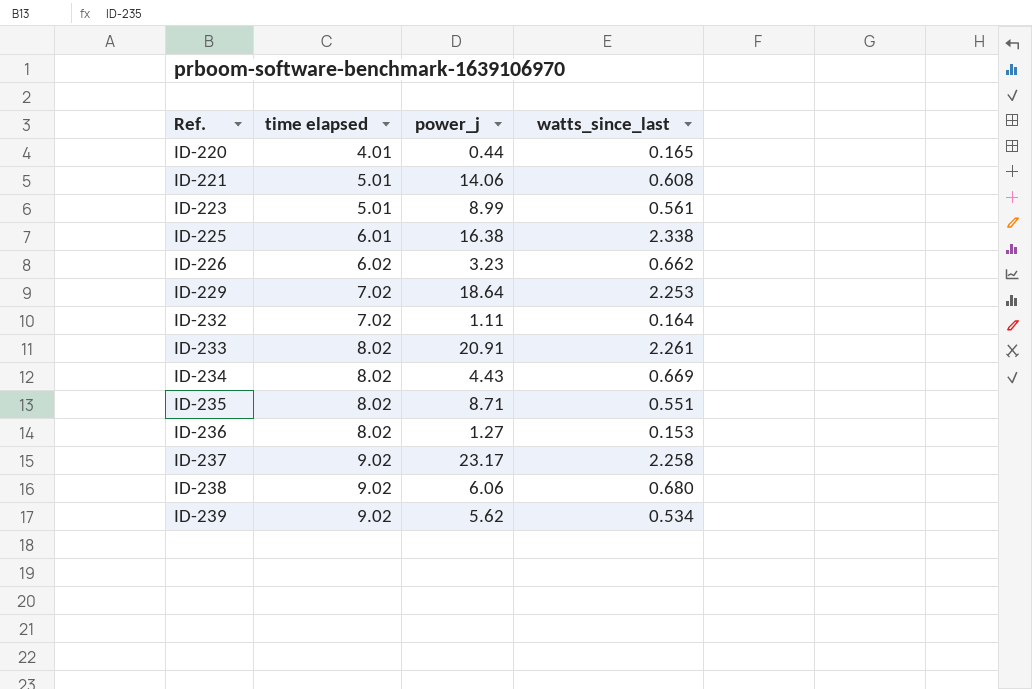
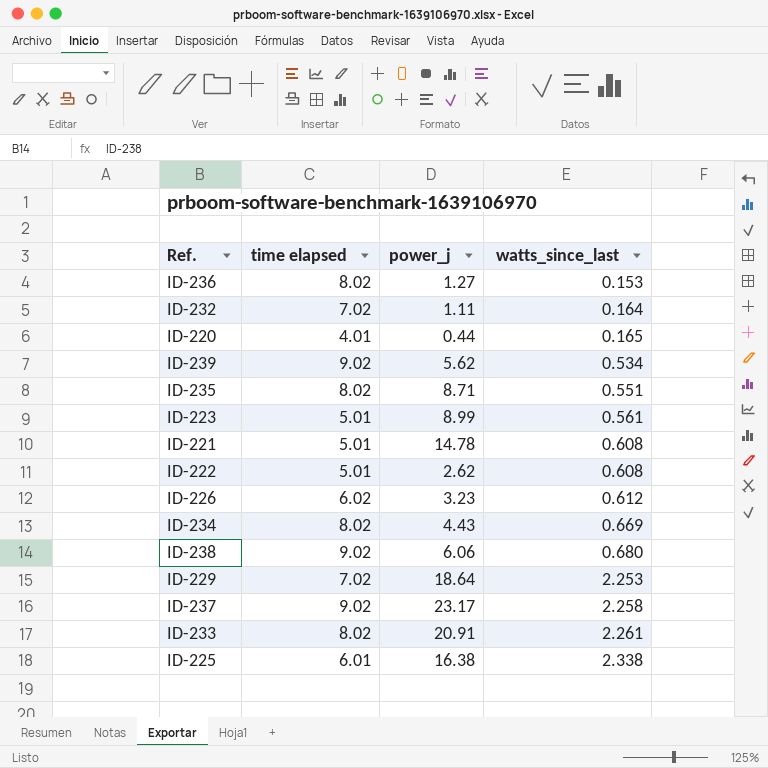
row order: Ref. ascending -> watts_since_last ascending
ID-221 | power_j: 14.06 -> 14.78
row ID-222: none -> 5.01 | 2.62 | 0.608
ID-226 | watts_since_last: 0.662 -> 0.612

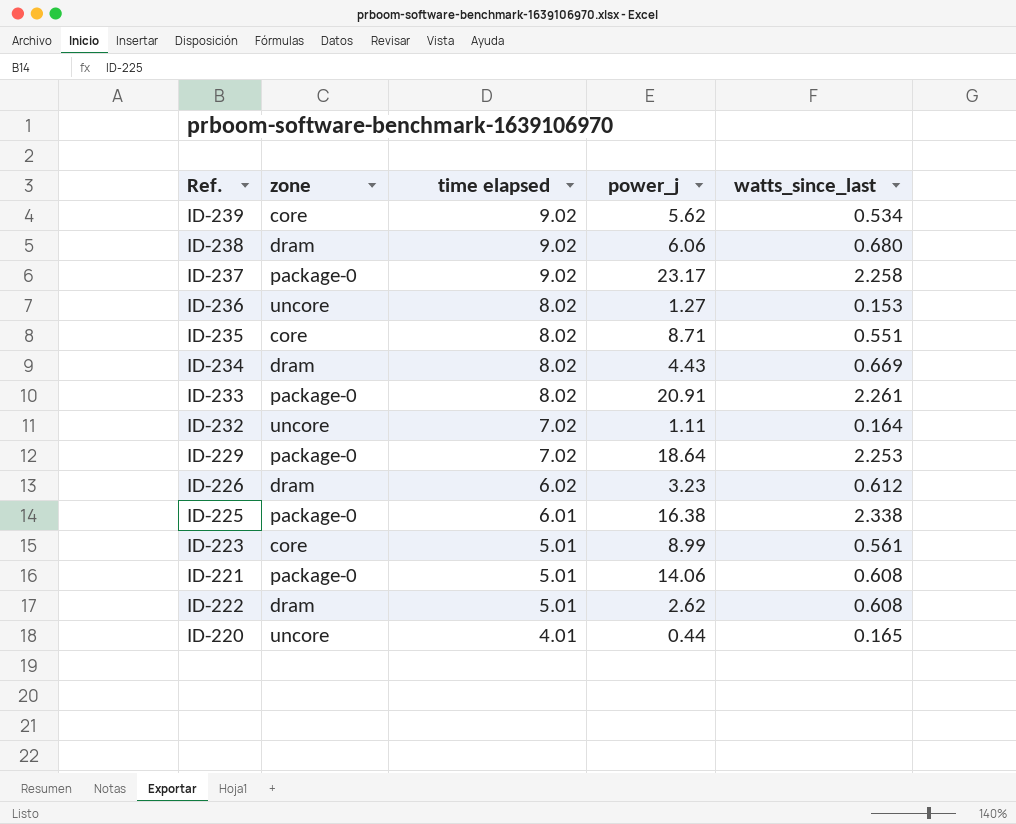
row order: watts_since_last ascending -> time elapsed descending
column zone | position: none -> 2
ID-221 | power_j: 14.78 -> 14.06

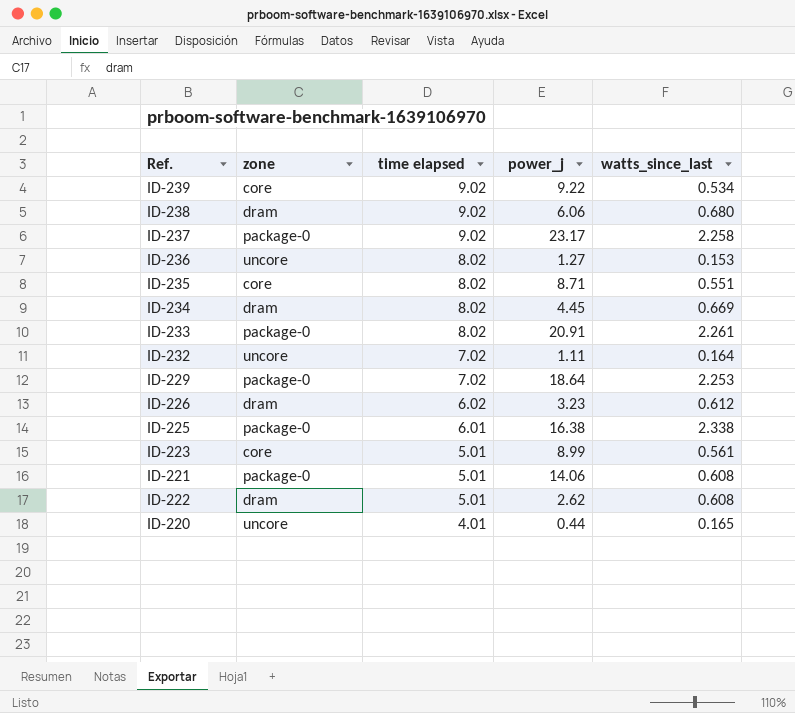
ID-239 | power_j: 5.62 -> 9.22
ID-234 | power_j: 4.43 -> 4.45

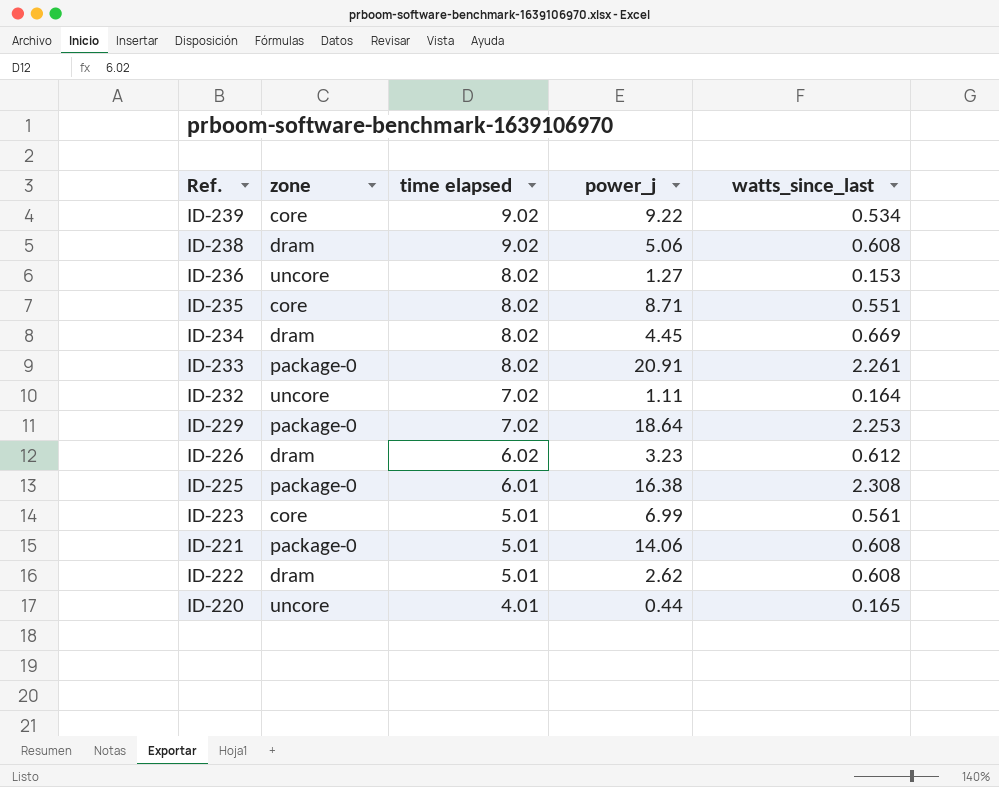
row ID-237: package-0 | 9.02 | 23.17 | 2.258 -> none
ID-238 | power_j: 6.06 -> 5.06
ID-238 | watts_since_last: 0.680 -> 0.608
ID-225 | watts_since_last: 2.338 -> 2.308
ID-223 | power_j: 8.99 -> 6.99

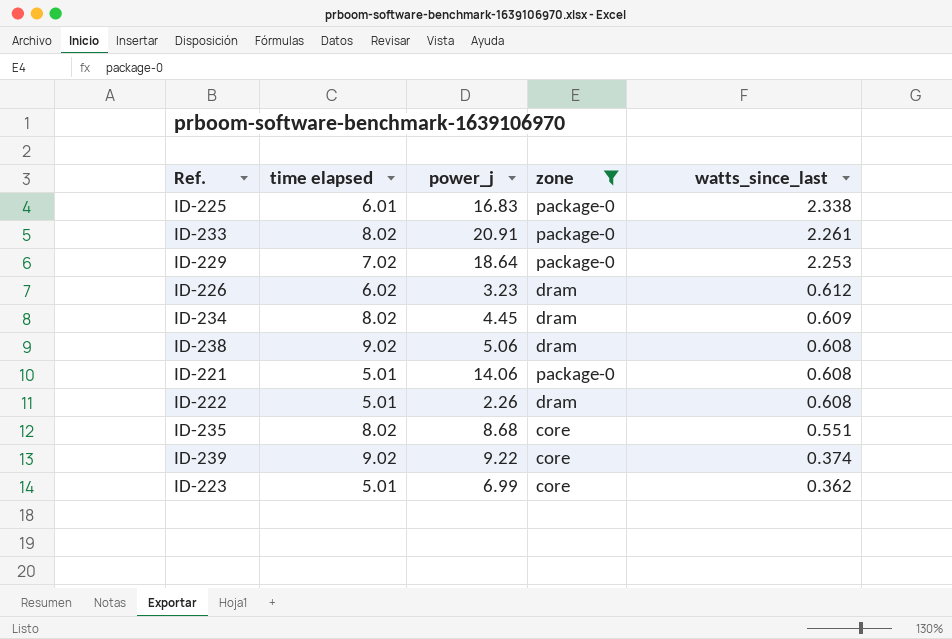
filter: none -> zone != uncore
row order: time elapsed descending -> watts_since_last descending
column zone | position: 2 -> 4
ID-225 | power_j: 16.38 -> 16.83
ID-225 | watts_since_last: 2.308 -> 2.338
ID-234 | watts_since_last: 0.669 -> 0.609
ID-222 | power_j: 2.62 -> 2.26
ID-235 | power_j: 8.71 -> 8.68
ID-239 | watts_since_last: 0.534 -> 0.374
ID-223 | watts_since_last: 0.561 -> 0.362

